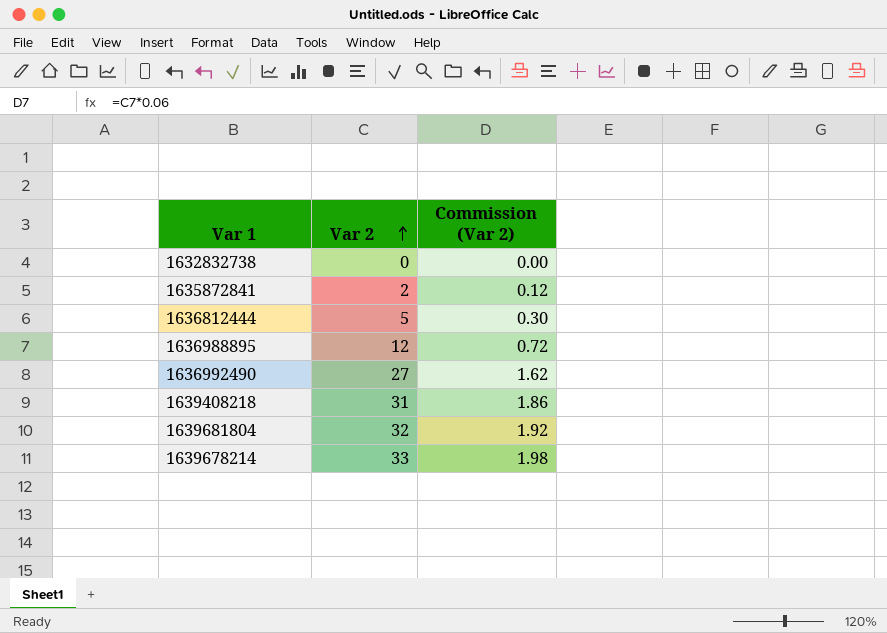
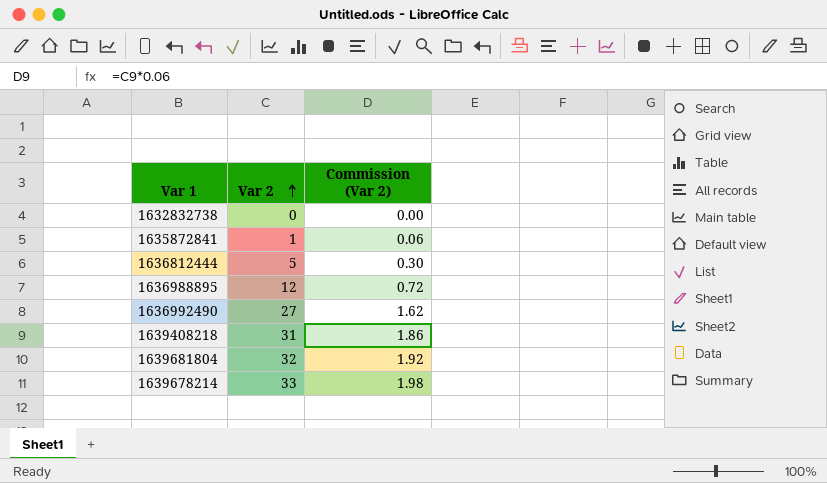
1635872841 | Var 2: 2 -> 1
1635872841 | Commission (Var 2): 0.12 -> 0.06

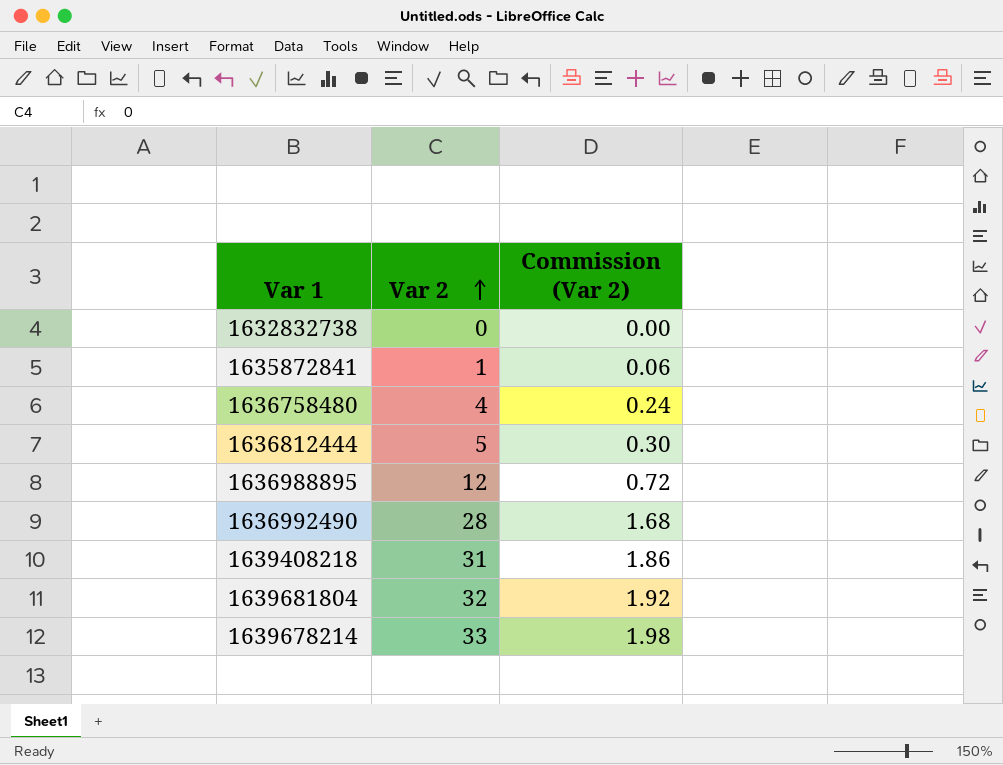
row 1636758480: none -> 4 | 0.24
1636992490 | Var 2: 27 -> 28
1636992490 | Commission (Var 2): 1.62 -> 1.68

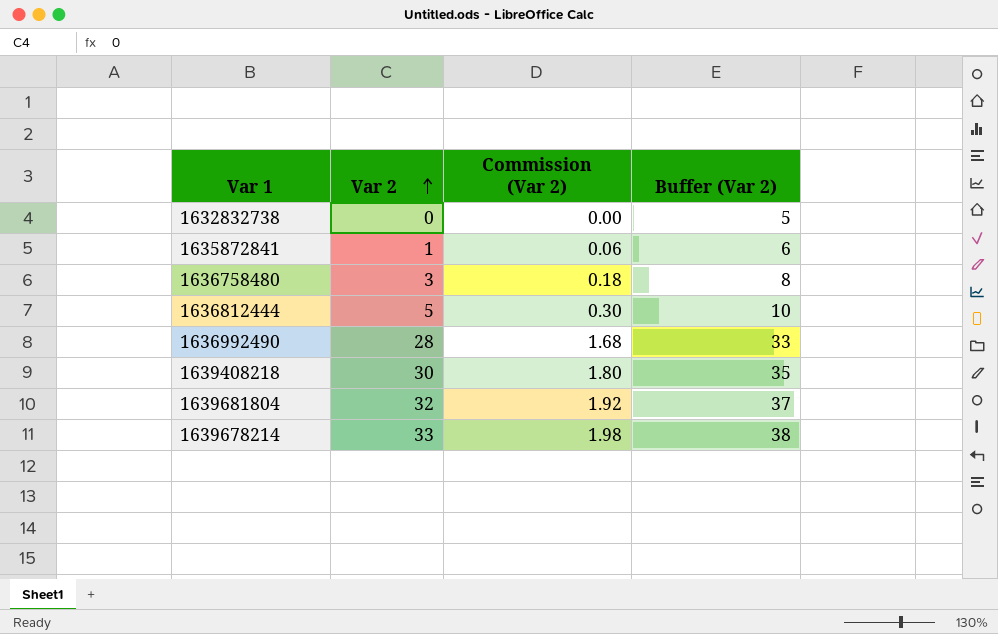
column Buffer (Var 2) | formula: none -> [Var 2] + 5
row 1636988895: 12 | 0.72 -> none
1636758480 | Var 2: 4 -> 3
1636758480 | Commission (Var 2): 0.24 -> 0.18
1639408218 | Var 2: 31 -> 30
1639408218 | Commission (Var 2): 1.86 -> 1.80

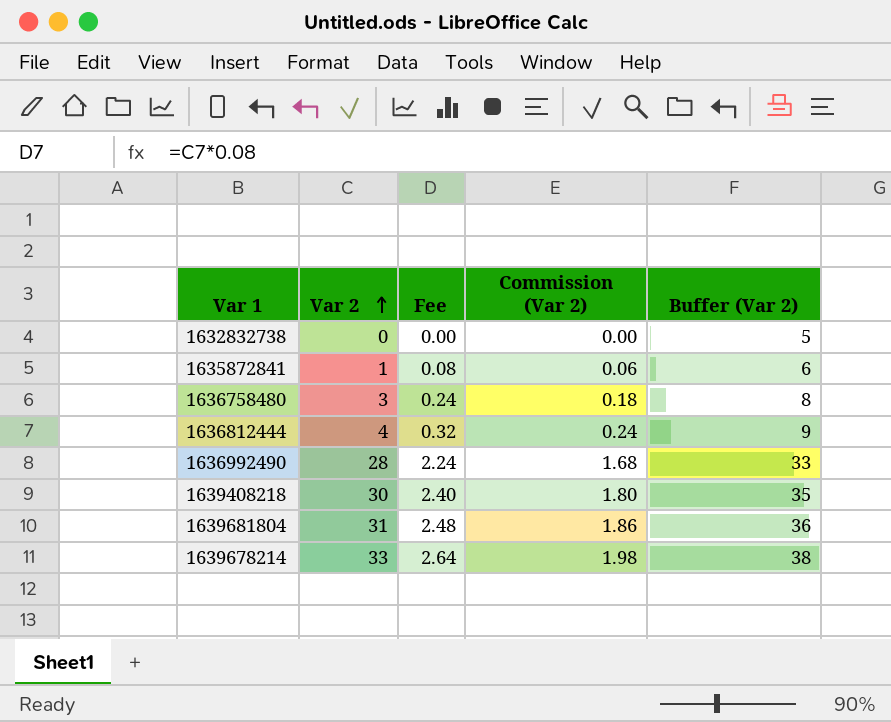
column Fee | formula: none -> [Var 2] * 0.08
1636812444 | Var 2: 5 -> 4
1636812444 | Commission (Var 2): 0.30 -> 0.24
1636812444 | Buffer (Var 2): 10 -> 9
1639681804 | Var 2: 32 -> 31
1639681804 | Commission (Var 2): 1.92 -> 1.86
1639681804 | Buffer (Var 2): 37 -> 36

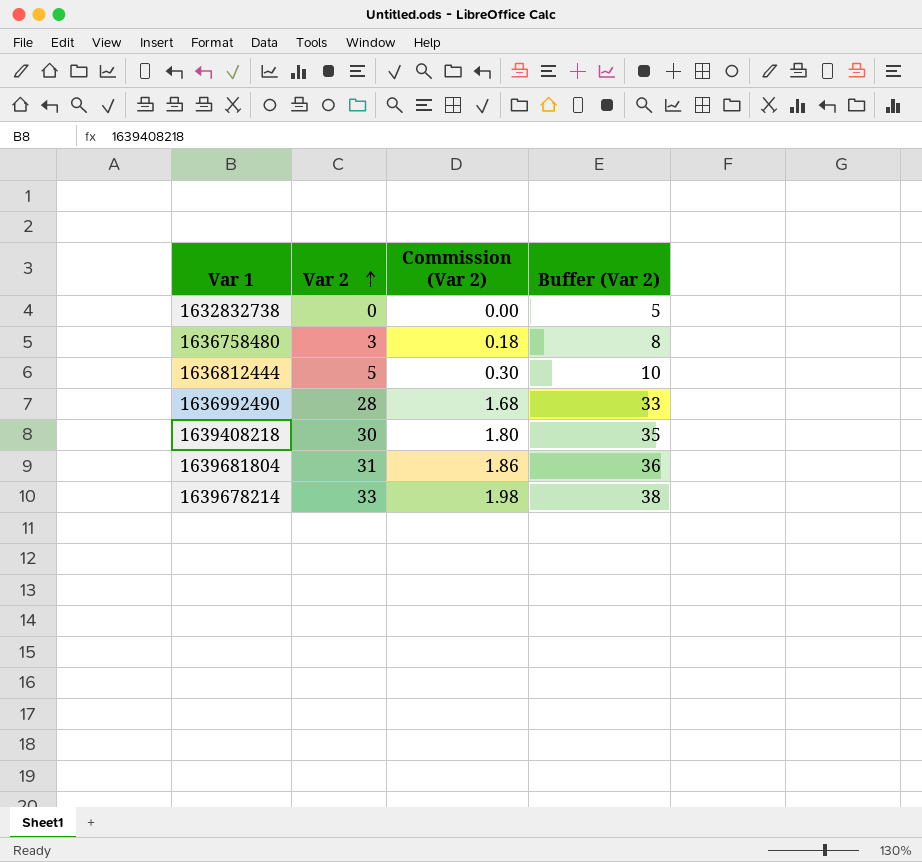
column Fee | formula: [Var 2] * 0.08 -> none
row 1635872841: 1 | 0.08 | 0.06 | 6 -> none
1636812444 | Var 2: 4 -> 5
1636812444 | Commission (Var 2): 0.24 -> 0.30
1636812444 | Buffer (Var 2): 9 -> 10

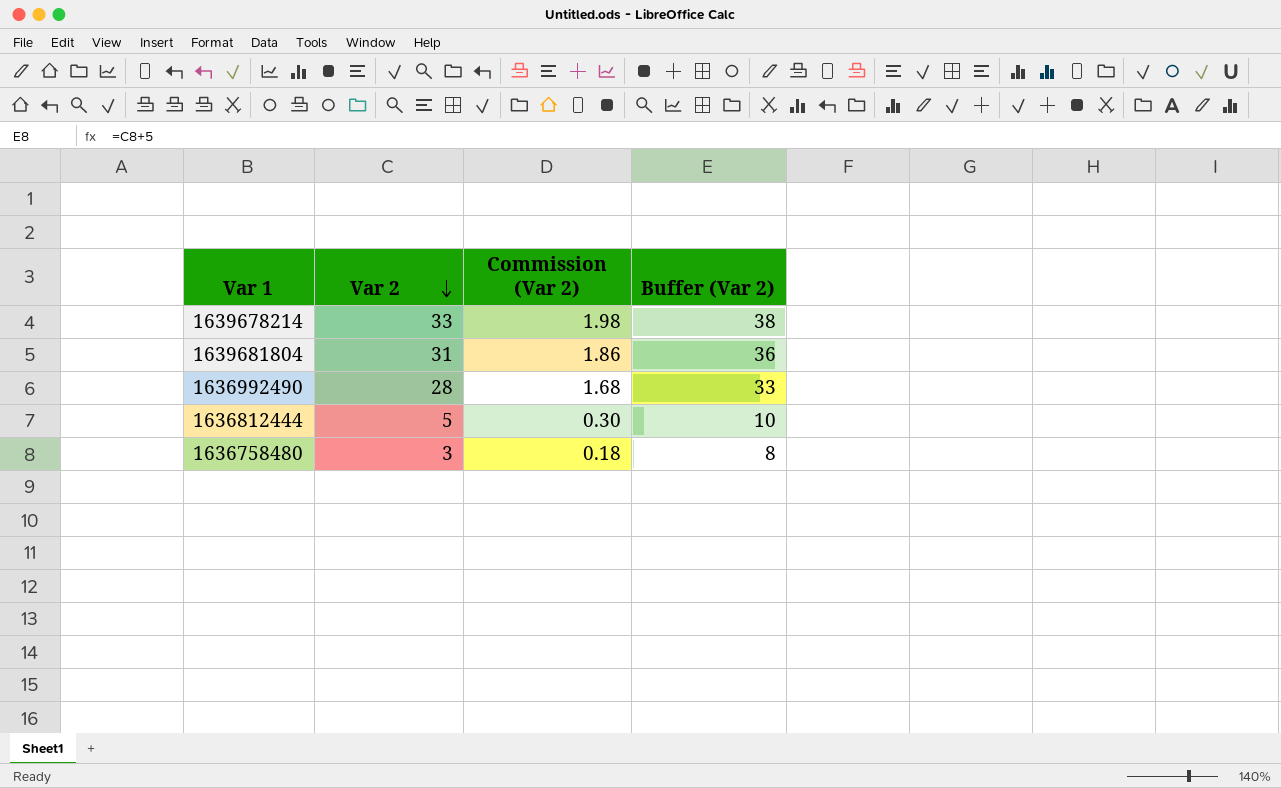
row order: Var 2 ascending -> Var 2 descending
row 1632832738: 0 | 0.00 | 5 -> none
row 1639408218: 30 | 1.80 | 35 -> none

